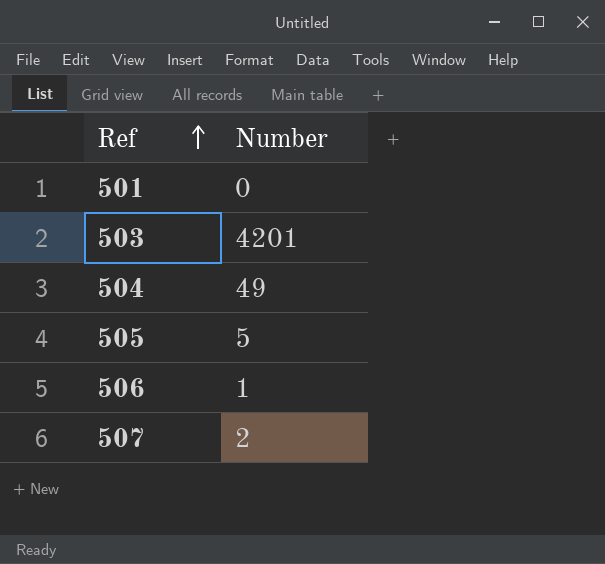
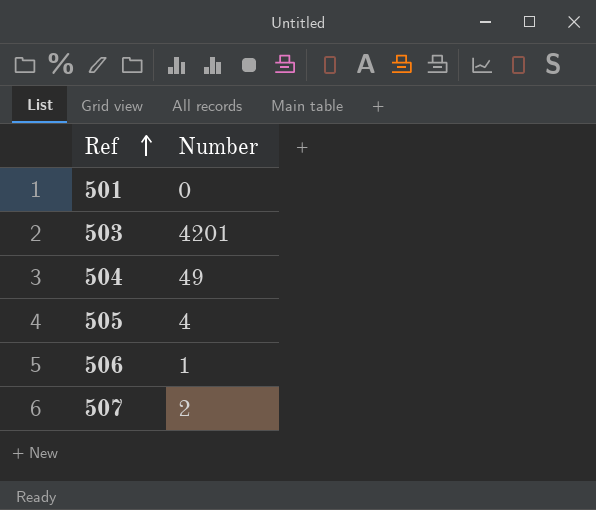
505 | Number: 5 -> 4

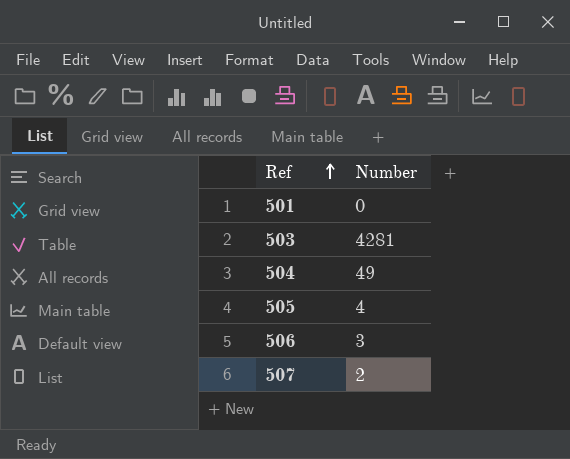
503 | Number: 4201 -> 4281
506 | Number: 1 -> 3

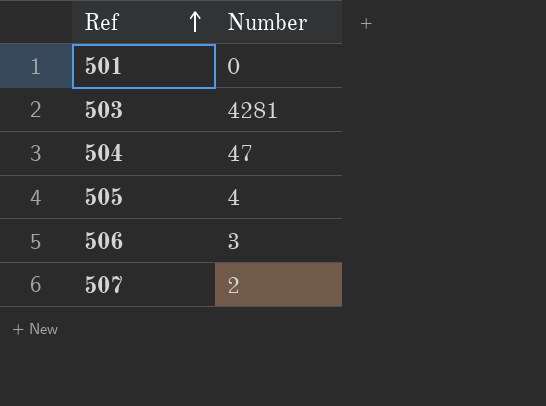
504 | Number: 49 -> 47

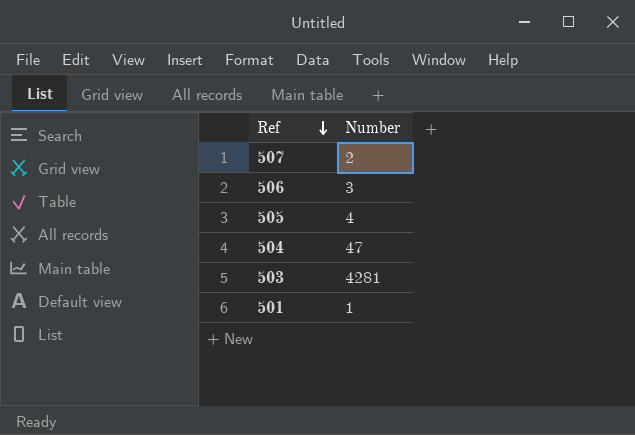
row order: Ref ascending -> Ref descending
501 | Number: 0 -> 1

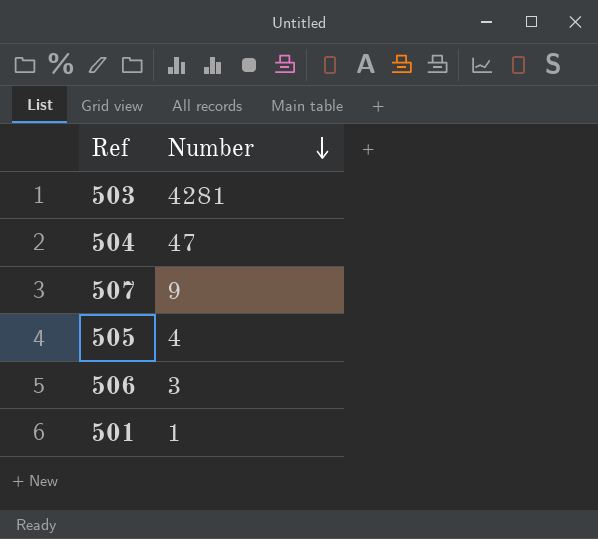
row order: Ref descending -> Number descending
507 | Number: 2 -> 9

